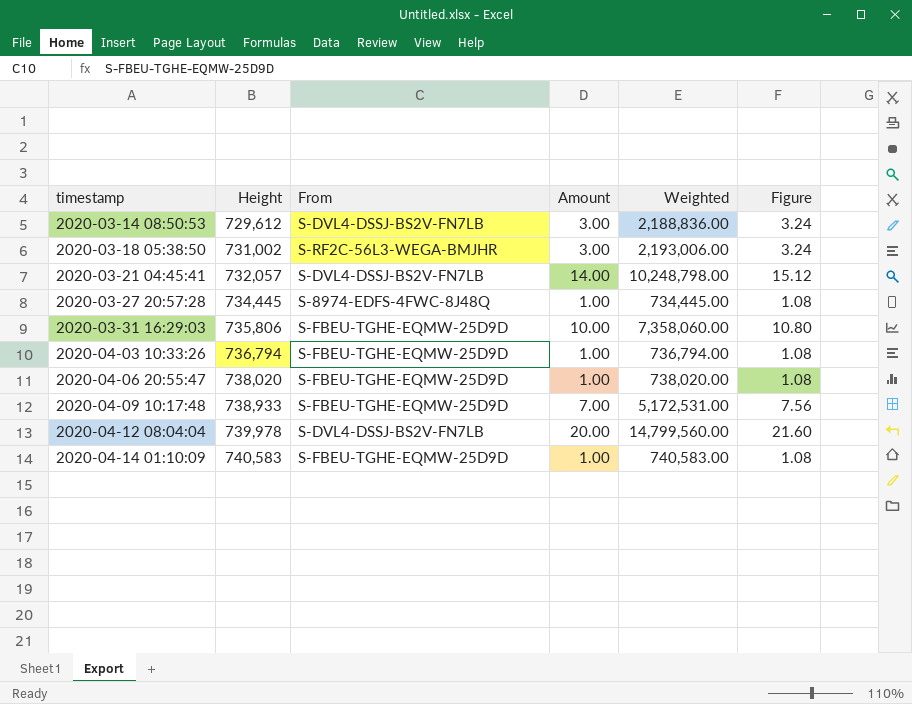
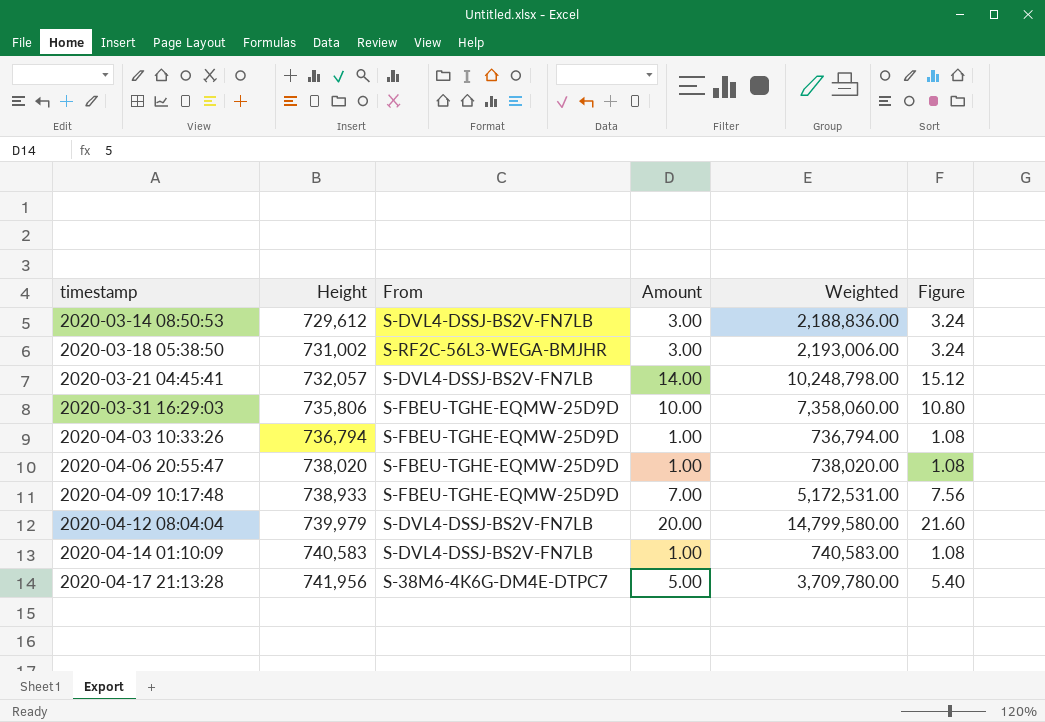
row 2020-03-27 20:57:28: 734,445 | S-8974-EDFS-4FWC-8J48Q | 1.00 | 734,445.00 | 1.08 -> none
2020-04-12 08:04:04 | Height: 739,978 -> 739,979
2020-04-12 08:04:04 | Weighted: 14,799,560.00 -> 14,799,580.00
2020-04-14 01:10:09 | From: S-FBEU-TGHE-EQMW-25D9D -> S-DVL4-DSSJ-BS2V-FN7LB
row 2020-04-17 21:13:28: none -> 741,956 | S-38M6-4K6G-DM4E-DTPC7 | 5.00 | 3,709,780.00 | 5.40

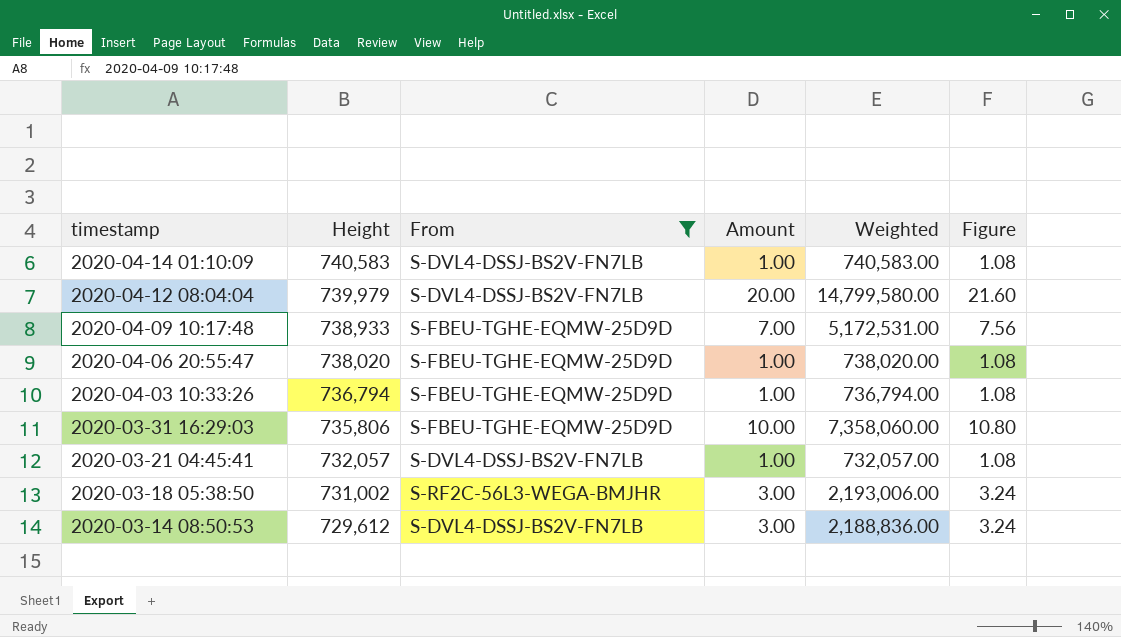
filter: none -> From != S-38M6-4K6G-DM4E-DTPC7
row order: timestamp ascending -> timestamp descending
2020-03-21 04:45:41 | Amount: 14.00 -> 1.00
2020-03-21 04:45:41 | Weighted: 10,248,798.00 -> 732,057.00
2020-03-21 04:45:41 | Figure: 15.12 -> 1.08

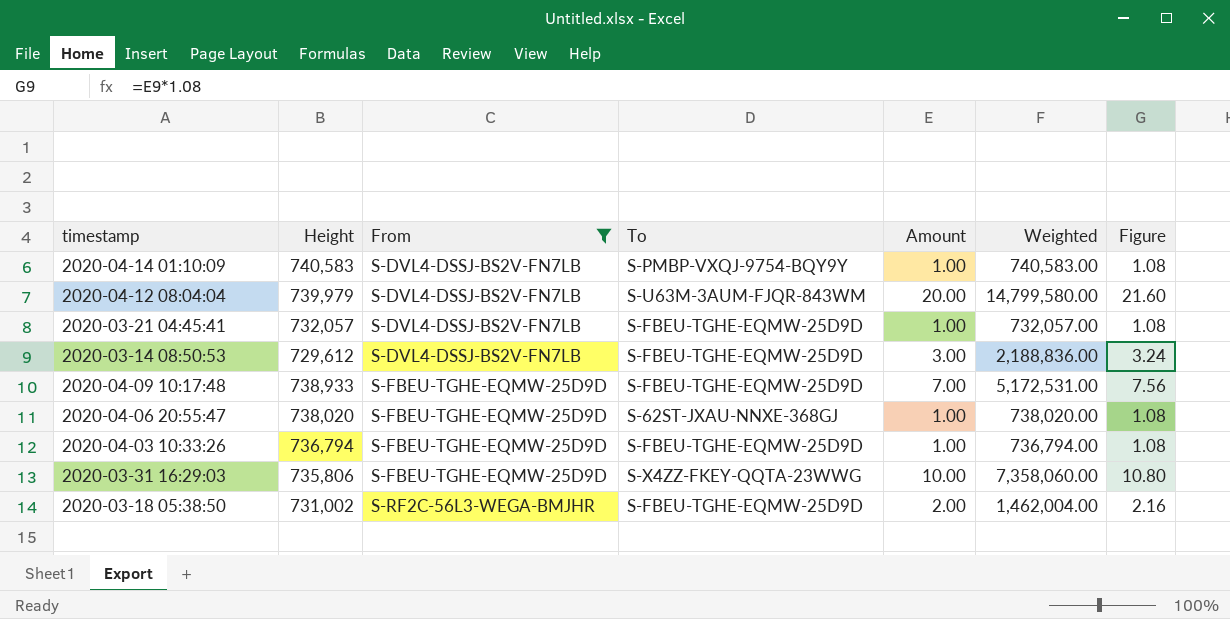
row order: timestamp descending -> From ascending
column To | position: none -> 4
2020-03-18 05:38:50 | Amount: 3.00 -> 2.00
2020-03-18 05:38:50 | Weighted: 2,193,006.00 -> 1,462,004.00
2020-03-18 05:38:50 | Figure: 3.24 -> 2.16

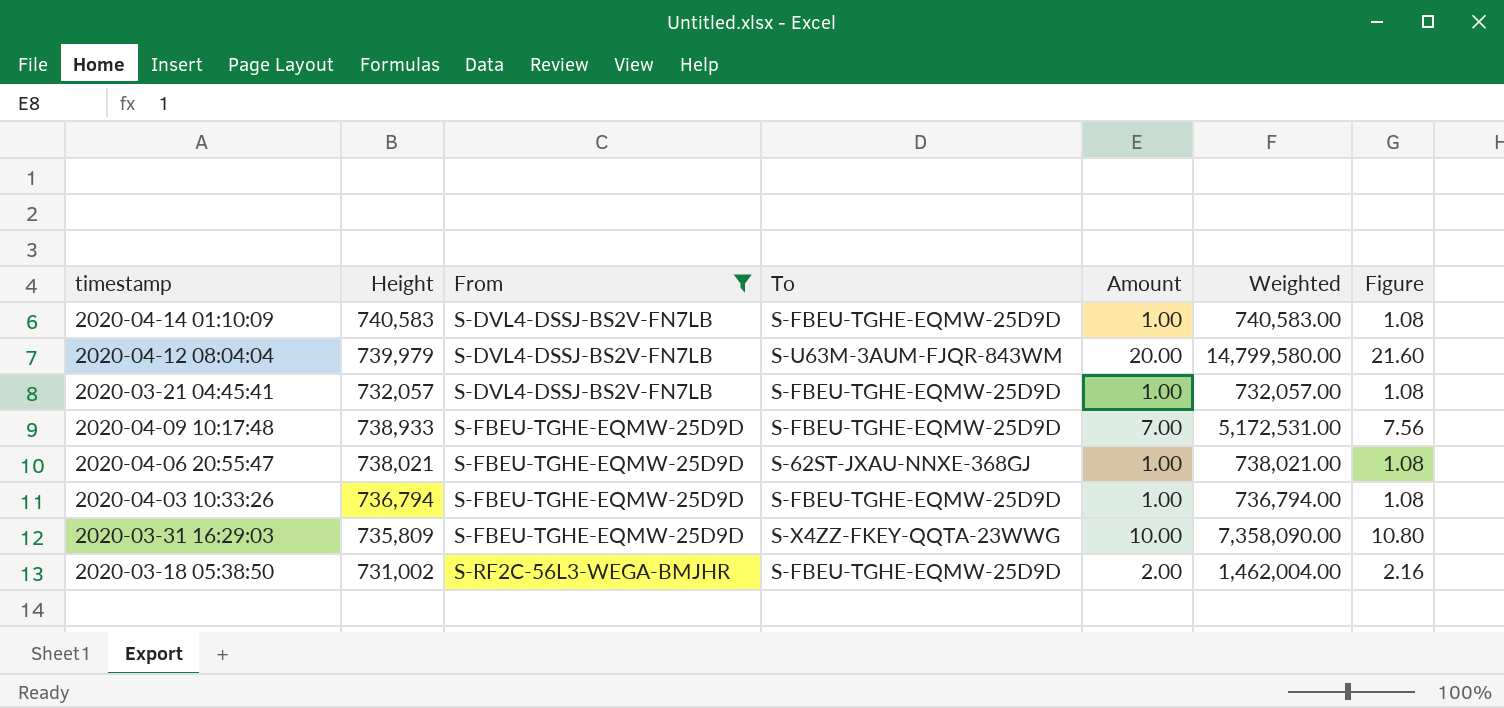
row 2020-03-14 08:50:53: 729,612 | S-DVL4-DSSJ-BS2V-FN7LB | S-FBEU-TGHE-EQMW-25D9D | 3.00 | 2,188,836.00 | 3.24 -> none
2020-04-14 01:10:09 | To: S-PMBP-VXQJ-9754-BQY9Y -> S-FBEU-TGHE-EQMW-25D9D
2020-04-06 20:55:47 | Height: 738,020 -> 738,021
2020-04-06 20:55:47 | Weighted: 738,020.00 -> 738,021.00
2020-03-31 16:29:03 | Height: 735,806 -> 735,809
2020-03-31 16:29:03 | Weighted: 7,358,060.00 -> 7,358,090.00

